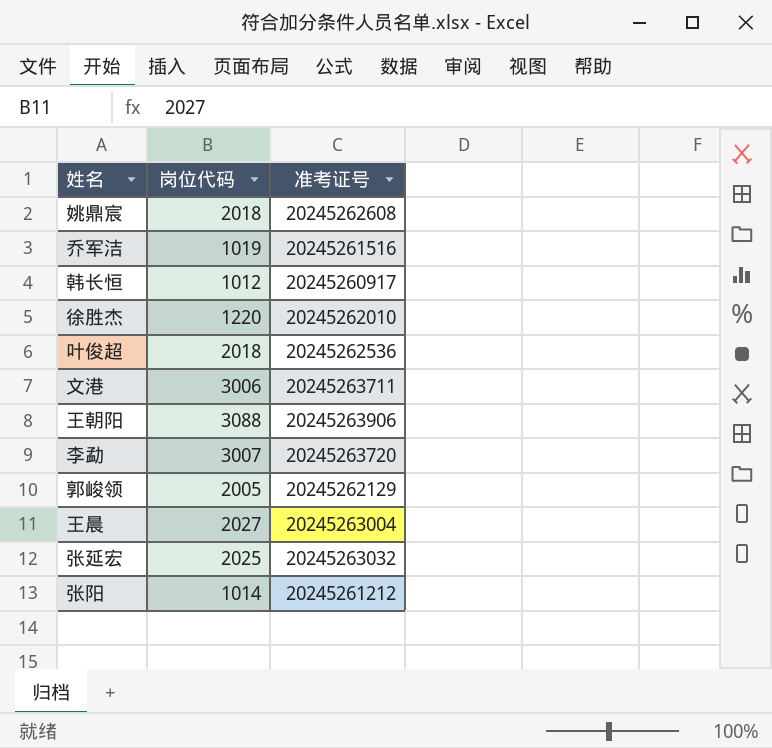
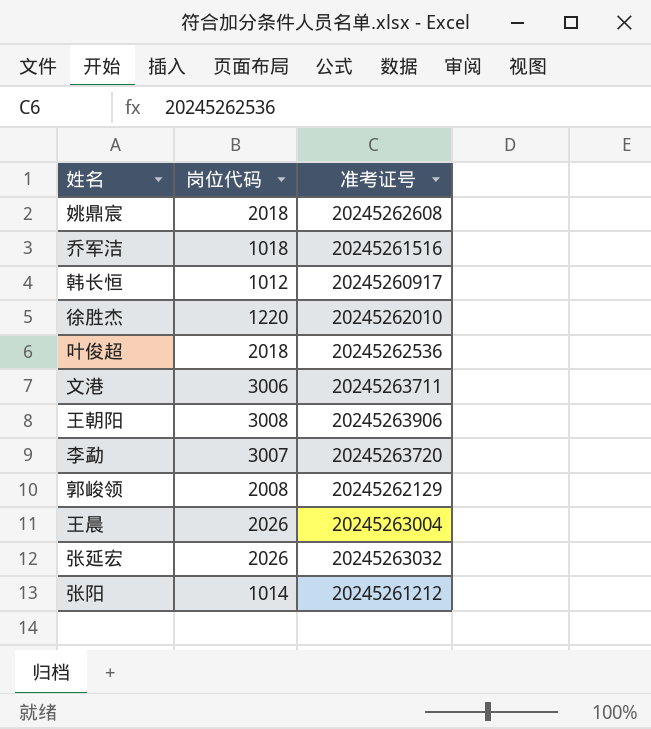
乔军洁 | 岗位代码: 1019 -> 1018
王朝阳 | 岗位代码: 3088 -> 3008
郭峻领 | 岗位代码: 2005 -> 2008
王晨 | 岗位代码: 2027 -> 2026
张延宏 | 岗位代码: 2025 -> 2026

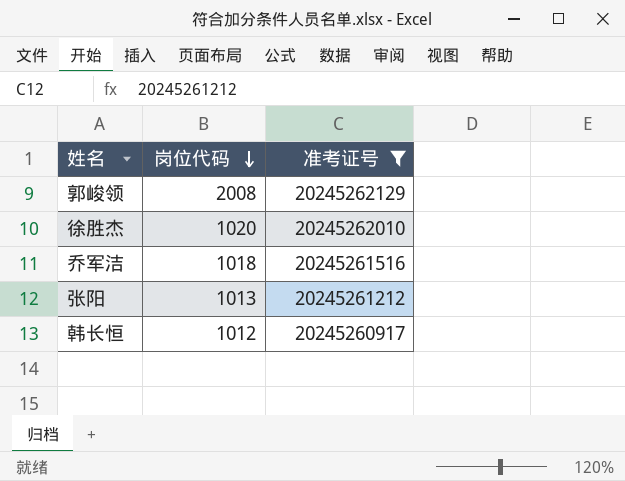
filter: none -> 准考证号 <= 20245262129
row order: none -> 岗位代码 descending
徐胜杰 | 岗位代码: 1220 -> 1020
张阳 | 岗位代码: 1014 -> 1013

